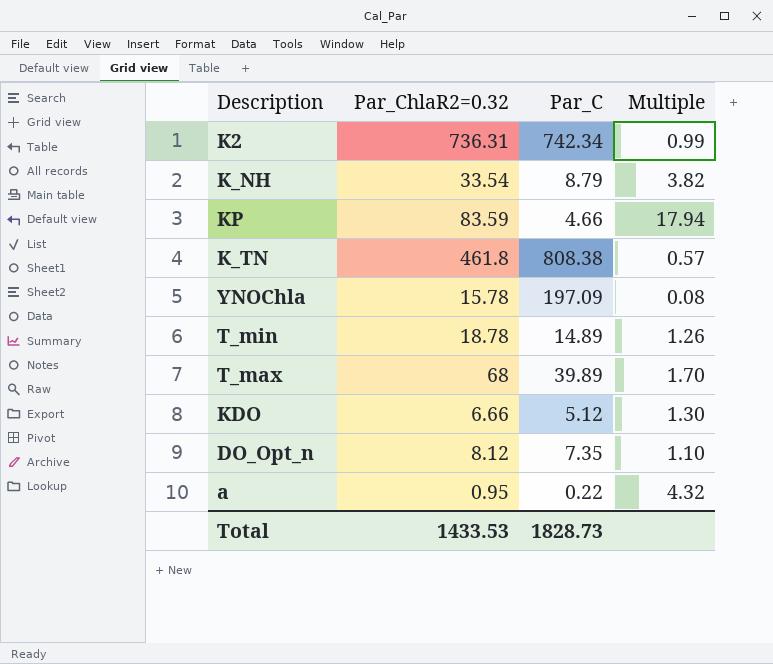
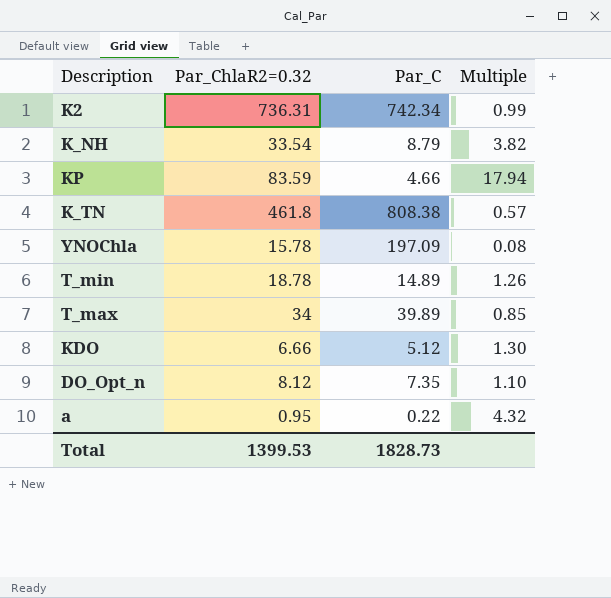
T_max | Par_ChlaR2=0.32: 68 -> 34
T_max | Multiple: 1.70 -> 0.85
Total | Par_ChlaR2=0.32: 1433.53 -> 1399.53

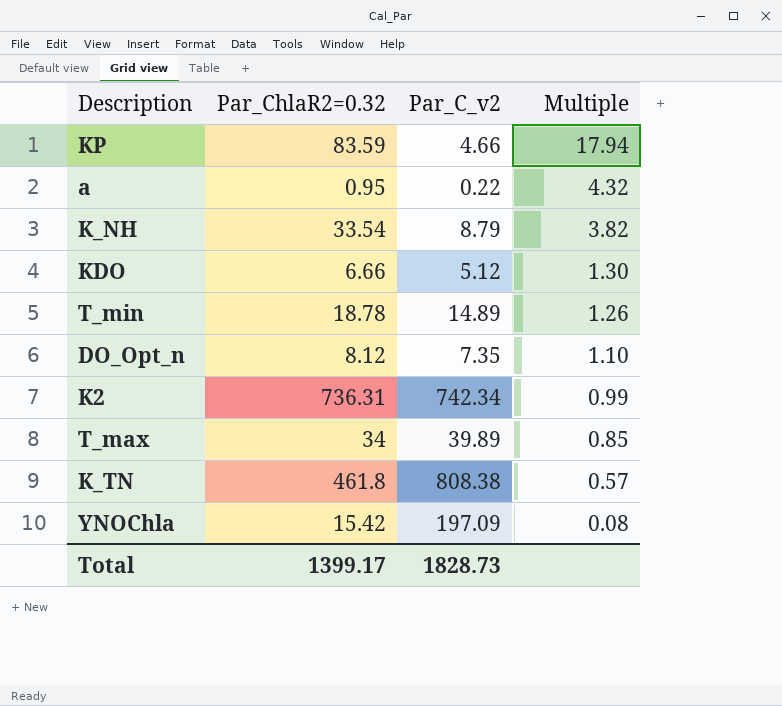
row order: none -> Multiple descending
column name: Par_C -> Par_C_v2
YNOChla | Par_ChlaR2=0.32: 15.78 -> 15.42
Total | Par_ChlaR2=0.32: 1399.53 -> 1399.17

